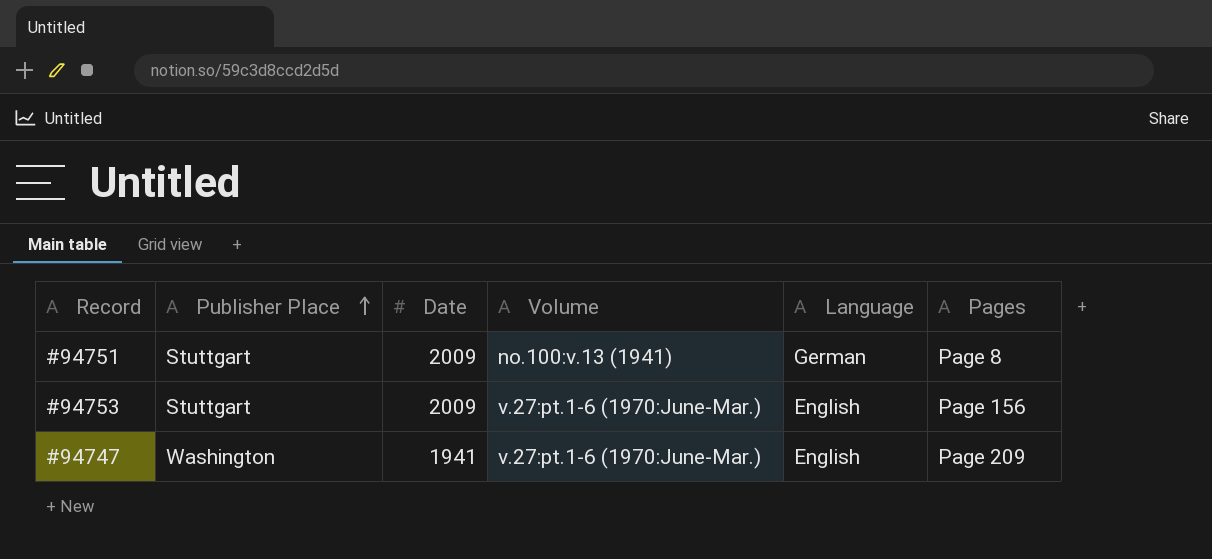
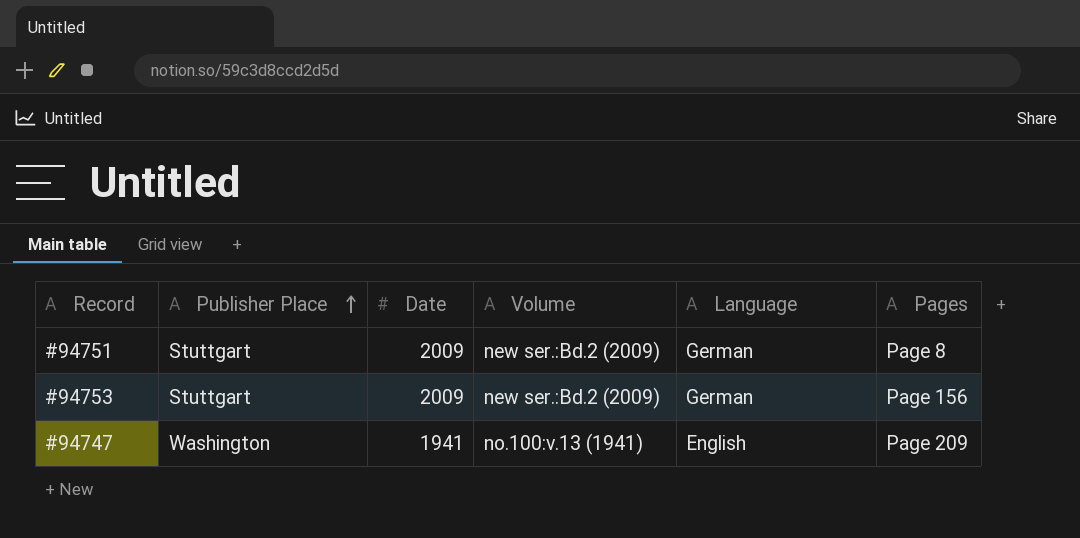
#94751 | Volume: no.100:v.13 (1941) -> new ser.:Bd.2 (2009)
#94753 | Volume: v.27:pt.1-6 (1970:June-Mar.) -> new ser.:Bd.2 (2009)
#94753 | Language: English -> German
#94747 | Volume: v.27:pt.1-6 (1970:June-Mar.) -> no.100:v.13 (1941)

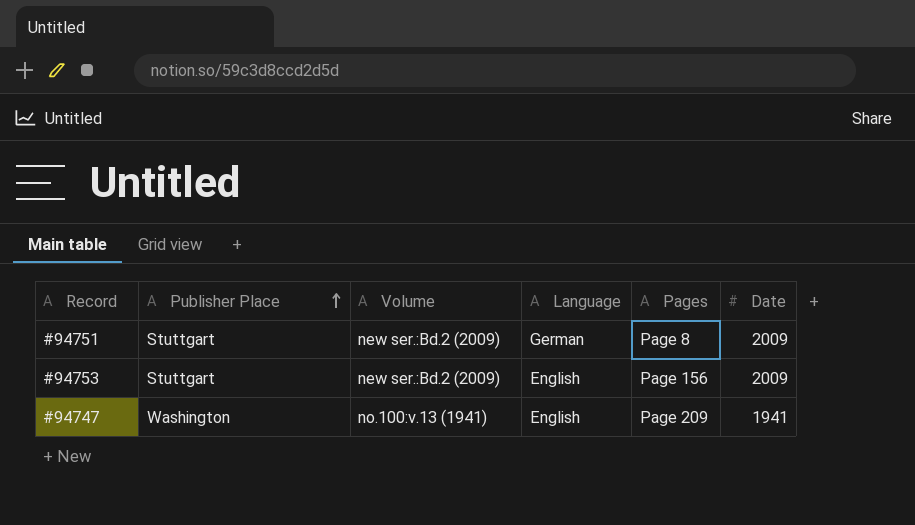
column Date | position: 3 -> 6
#94753 | Language: German -> English

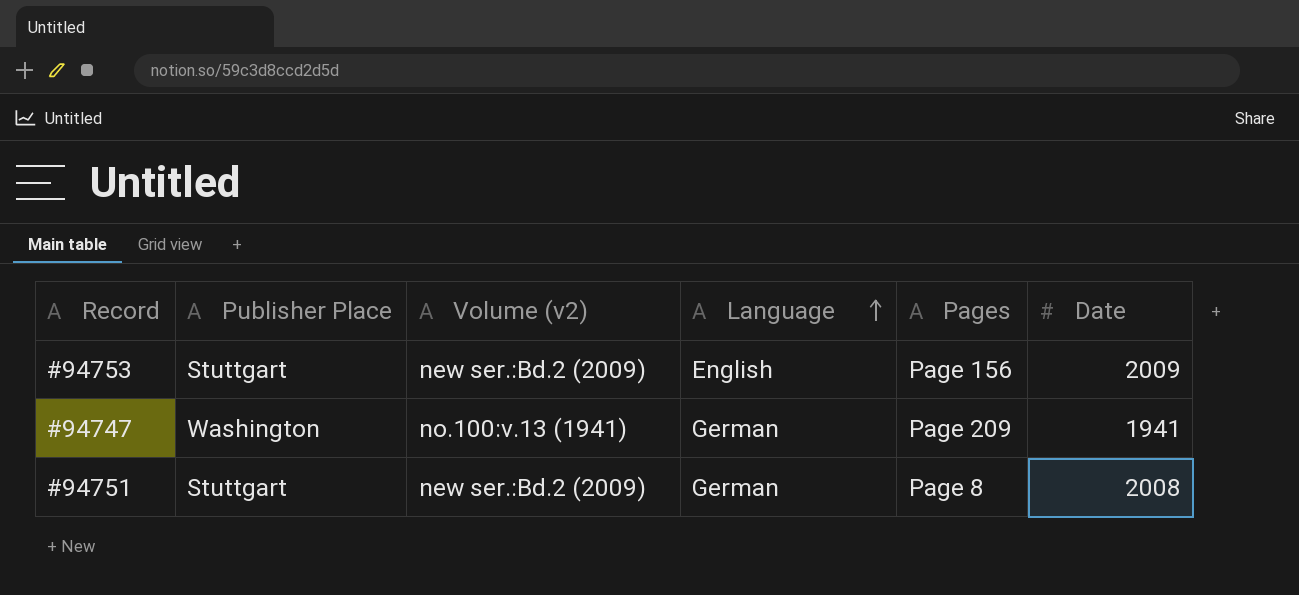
row order: Publisher Place ascending -> Language ascending
column name: Volume -> Volume (v2)
#94747 | Language: English -> German
#94751 | Date: 2009 -> 2008

